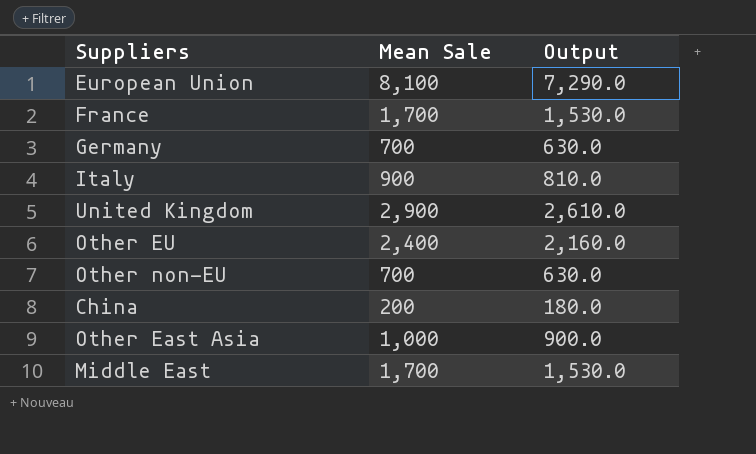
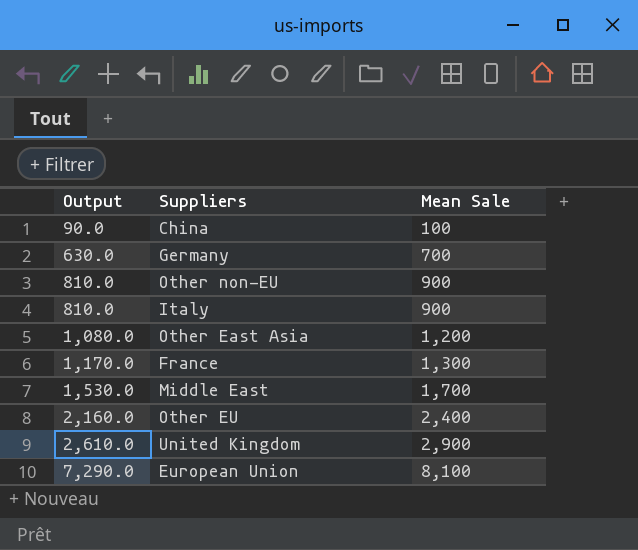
row order: none -> Output ascending
column Output | position: 3 -> 1
China | Output: 180.0 -> 90.0
China | Mean Sale: 200 -> 100
Other non-EU | Output: 630.0 -> 810.0
Other non-EU | Mean Sale: 700 -> 900
Other East Asia | Output: 900.0 -> 1,080.0
Other East Asia | Mean Sale: 1,000 -> 1,200
France | Output: 1,530.0 -> 1,170.0
France | Mean Sale: 1,700 -> 1,300

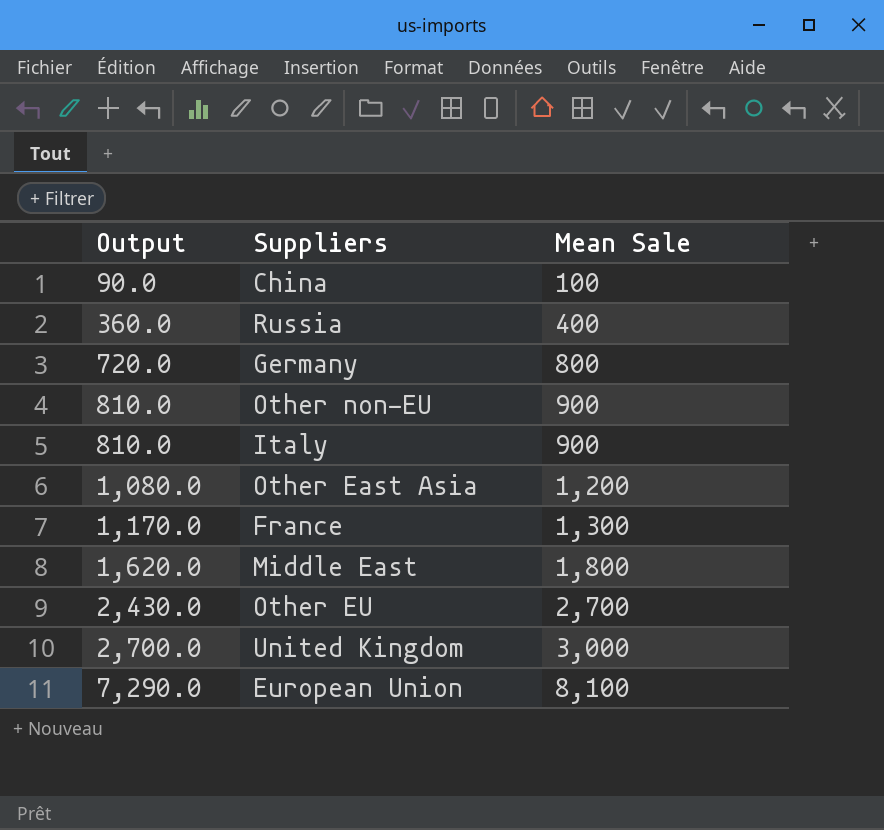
row Russia: none -> 360.0 | 400
Germany | Output: 630.0 -> 720.0
Germany | Mean Sale: 700 -> 800
Middle East | Output: 1,530.0 -> 1,620.0
Middle East | Mean Sale: 1,700 -> 1,800
Other EU | Output: 2,160.0 -> 2,430.0
Other EU | Mean Sale: 2,400 -> 2,700
United Kingdom | Output: 2,610.0 -> 2,700.0
United Kingdom | Mean Sale: 2,900 -> 3,000

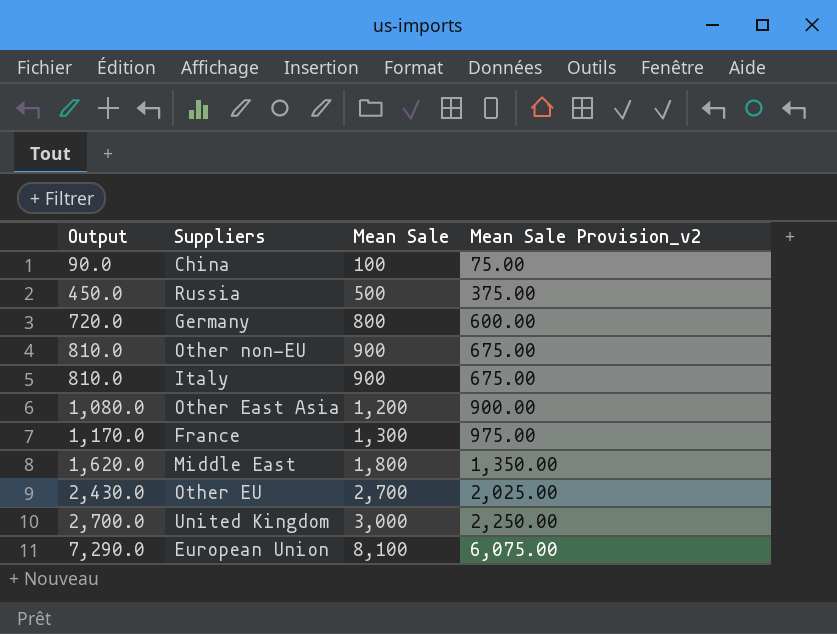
column Mean Sale Provision_v2 | formula: none -> [Mean Sale] * 0.75
Russia | Output: 360.0 -> 450.0
Russia | Mean Sale: 400 -> 500

